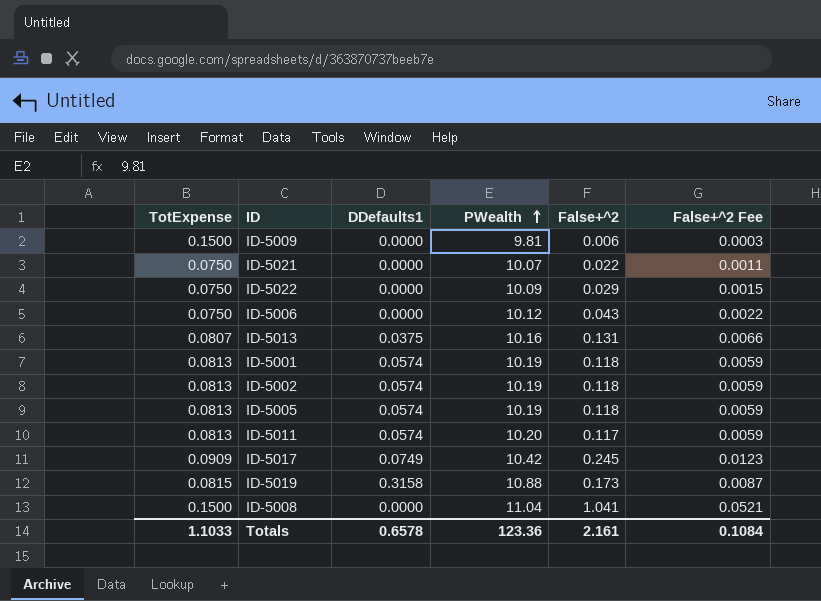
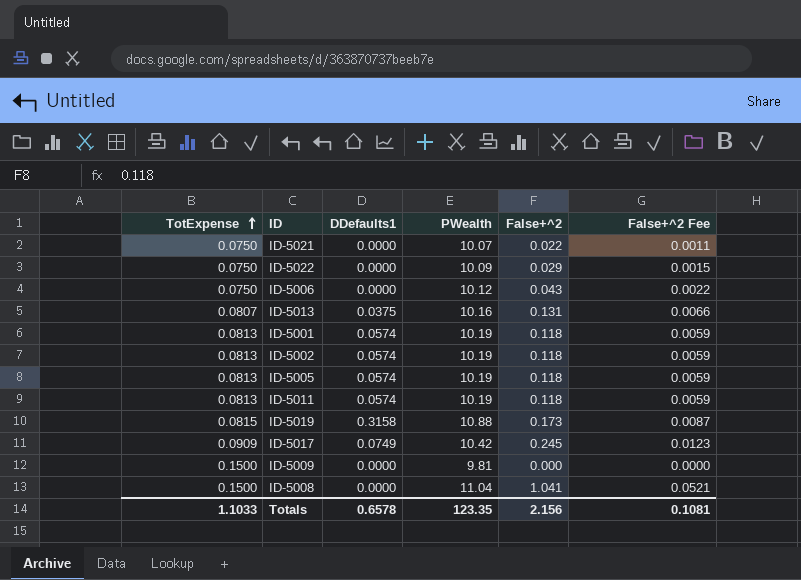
row order: PWealth ascending -> TotExpense ascending
ID-5011 | PWealth: 10.20 -> 10.19
ID-5011 | False+^2: 0.117 -> 0.118
ID-5009 | False+^2: 0.006 -> 0.000
ID-5009 | False+^2 Fee: 0.0003 -> 0.0000
Totals | PWealth: 123.36 -> 123.35
Totals | False+^2: 2.161 -> 2.156
Totals | False+^2 Fee: 0.1084 -> 0.1081

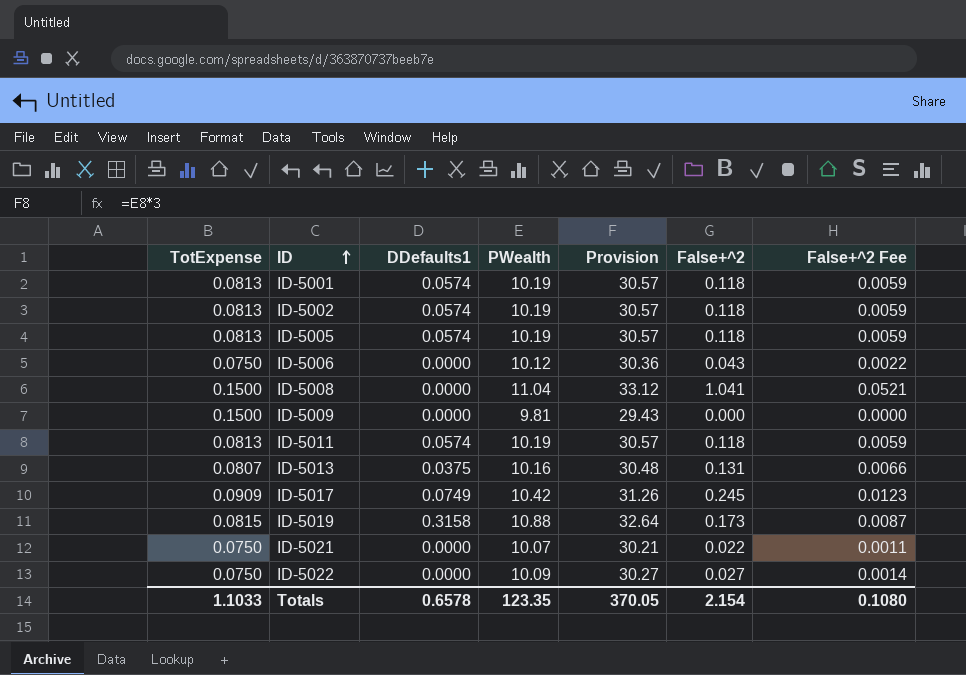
row order: TotExpense ascending -> ID ascending
column Provision | formula: none -> [PWealth] * 3
ID-5022 | False+^2: 0.029 -> 0.027
ID-5022 | False+^2 Fee: 0.0015 -> 0.0014
Totals | False+^2: 2.156 -> 2.154
Totals | False+^2 Fee: 0.1081 -> 0.1080

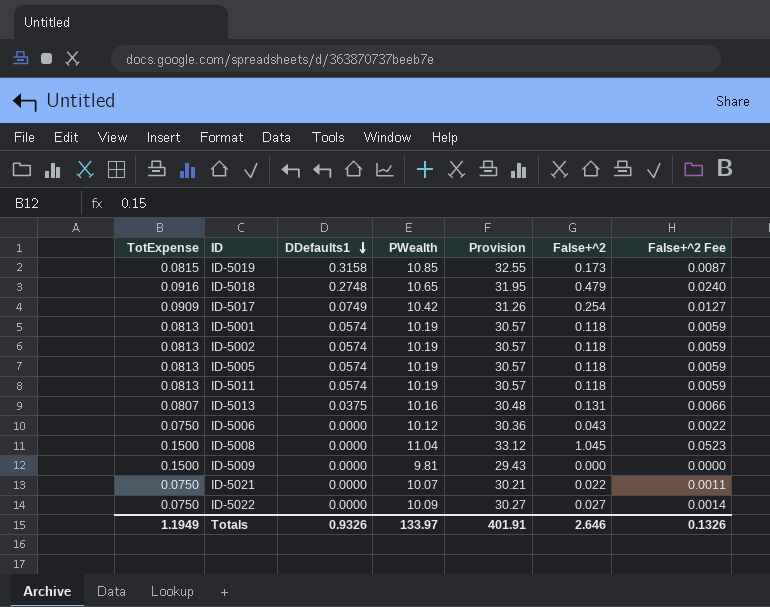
row order: ID ascending -> DDefaults1 descending
ID-5019 | PWealth: 10.88 -> 10.85
ID-5019 | Provision: 32.64 -> 32.55
row ID-5018: none -> 0.0916 | 0.2748 | 10.65 | 31.95 | 0.479 | 0.0240
ID-5017 | False+^2: 0.245 -> 0.254
ID-5017 | False+^2 Fee: 0.0123 -> 0.0127
ID-5008 | False+^2: 1.041 -> 1.045
ID-5008 | False+^2 Fee: 0.0521 -> 0.0523
Totals | TotExpense: 1.1033 -> 1.1949
Totals | DDefaults1: 0.6578 -> 0.9326
Totals | PWealth: 123.35 -> 133.97
Totals | Provision: 370.05 -> 401.91
Totals | False+^2: 2.154 -> 2.646
Totals | False+^2 Fee: 0.1080 -> 0.1326

